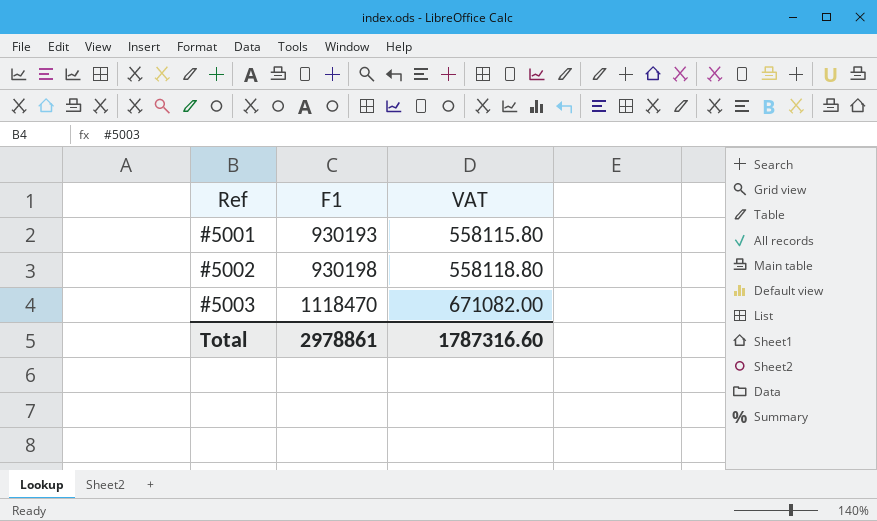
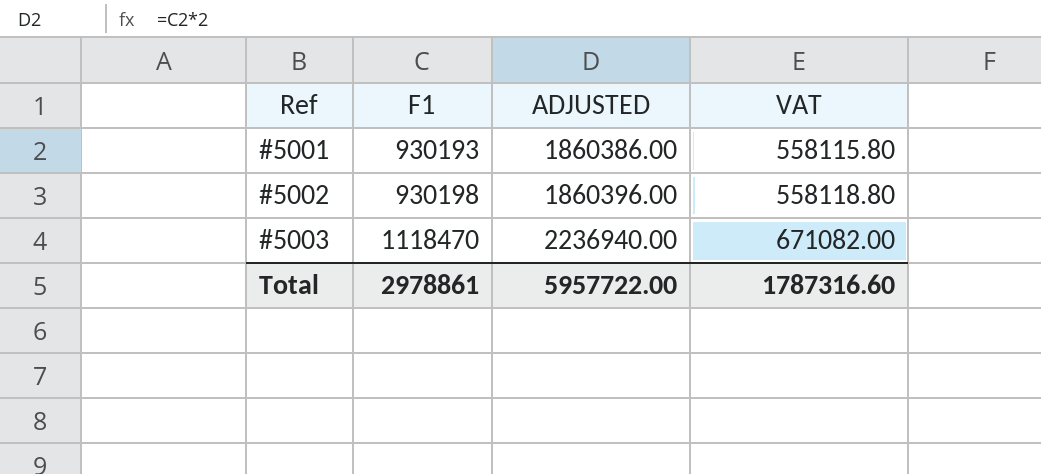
column ADJUSTED | formula: none -> [F1] * 2

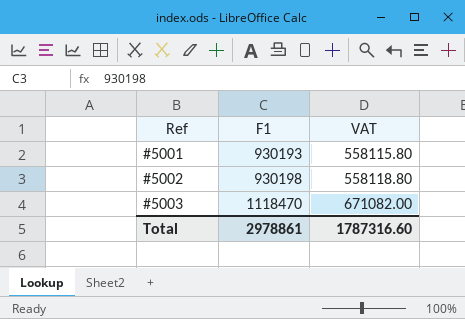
column ADJUSTED | formula: [F1] * 2 -> none

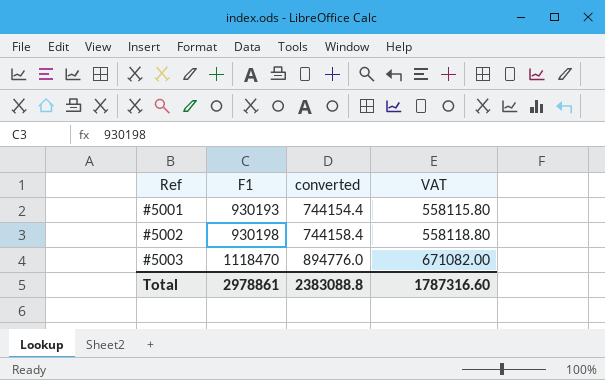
column converted | formula: none -> [F1] * 0.8

